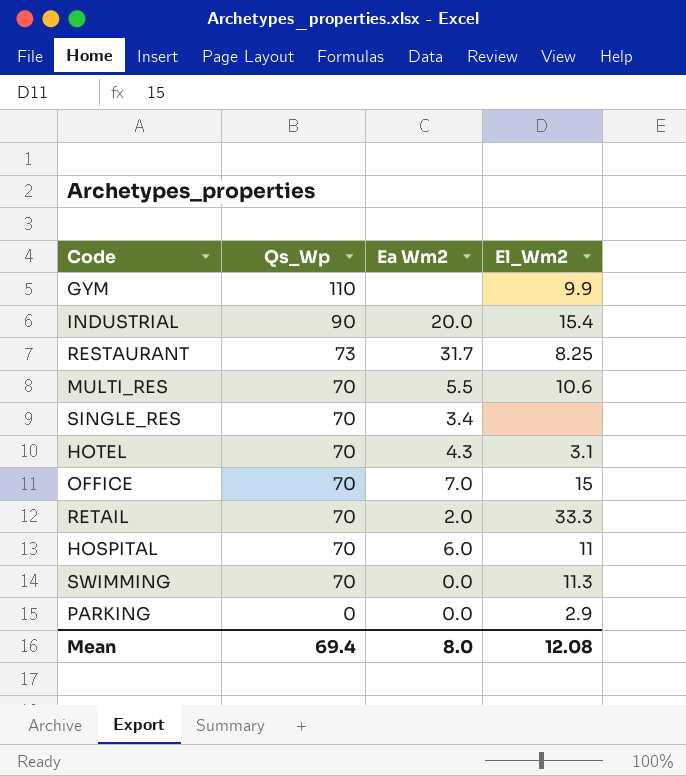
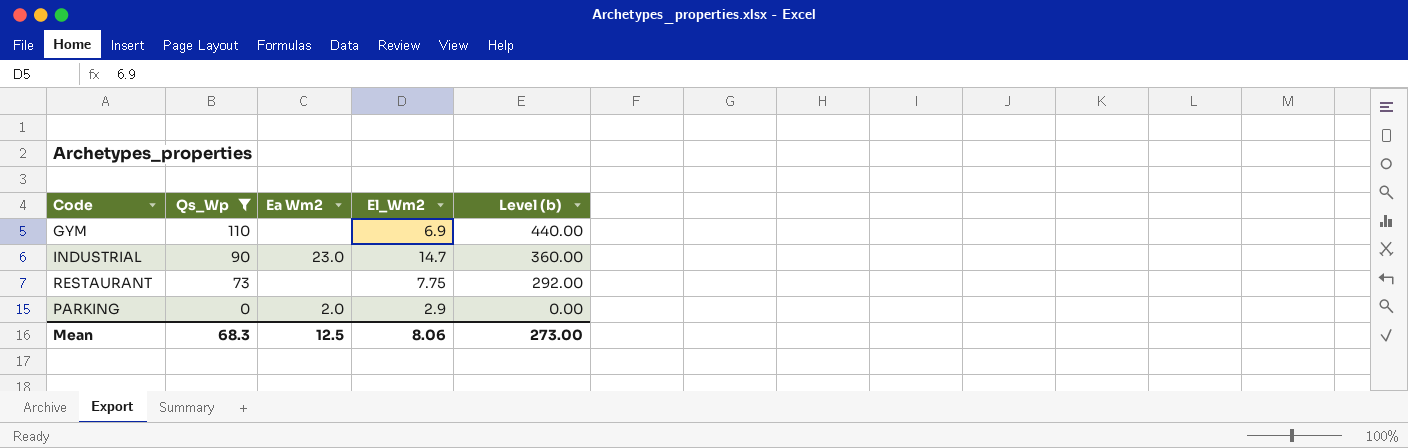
filter: none -> Qs_Wp != 70
column Level (b) | formula: none -> [Qs_Wp] * 4
GYM | El_Wm2: 9.9 -> 6.9
INDUSTRIAL | Ea Wm2: 20.0 -> 23.0
INDUSTRIAL | El_Wm2: 15.4 -> 14.7
RESTAURANT | Ea Wm2: 31.7 -> none
RESTAURANT | El_Wm2: 8.25 -> 7.75
PARKING | Ea Wm2: 0.0 -> 2.0
Mean | Qs_Wp: 69.4 -> 68.3
Mean | Ea Wm2: 8.0 -> 12.5
Mean | El_Wm2: 12.08 -> 8.06

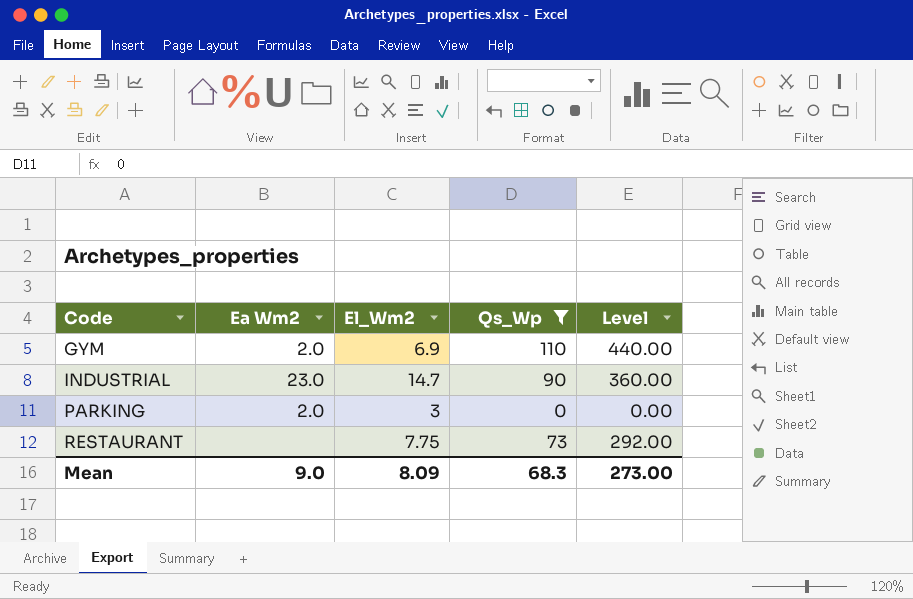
row order: Qs_Wp descending -> Code ascending
column Qs_Wp | position: 2 -> 4
column name: Level (b) -> Level
GYM | Ea Wm2: none -> 2.0
PARKING | El_Wm2: 2.9 -> 3
Mean | Ea Wm2: 12.5 -> 9.0
Mean | El_Wm2: 8.06 -> 8.09

